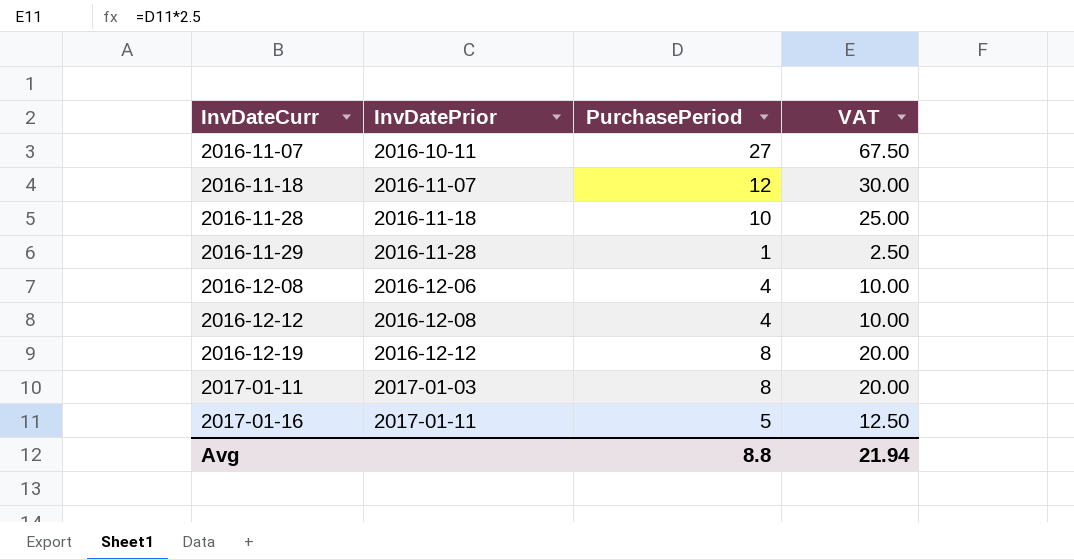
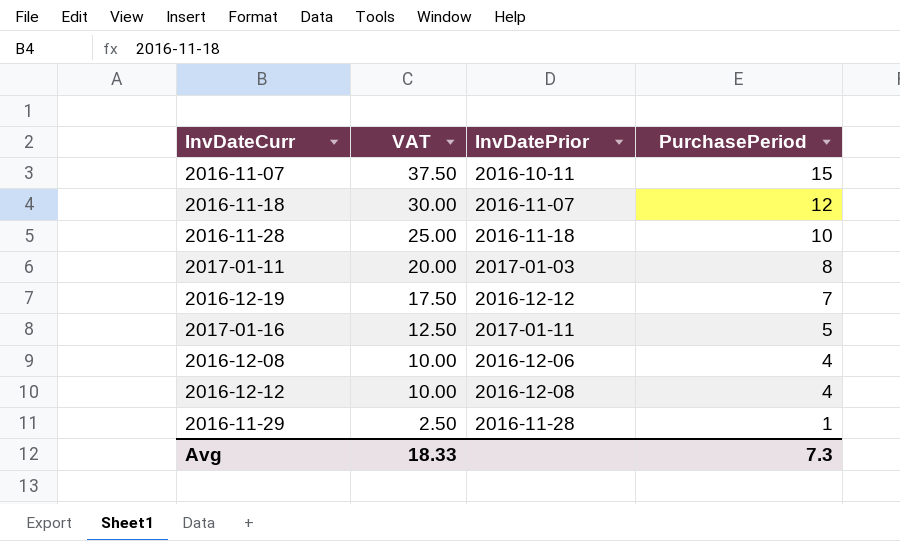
row order: InvDateCurr ascending -> VAT descending
column VAT | position: 4 -> 2
2016-11-07 | VAT: 67.50 -> 37.50
2016-11-07 | PurchasePeriod: 27 -> 15
2016-12-19 | VAT: 20.00 -> 17.50
2016-12-19 | PurchasePeriod: 8 -> 7
Avg | VAT: 21.94 -> 18.33
Avg | PurchasePeriod: 8.8 -> 7.3

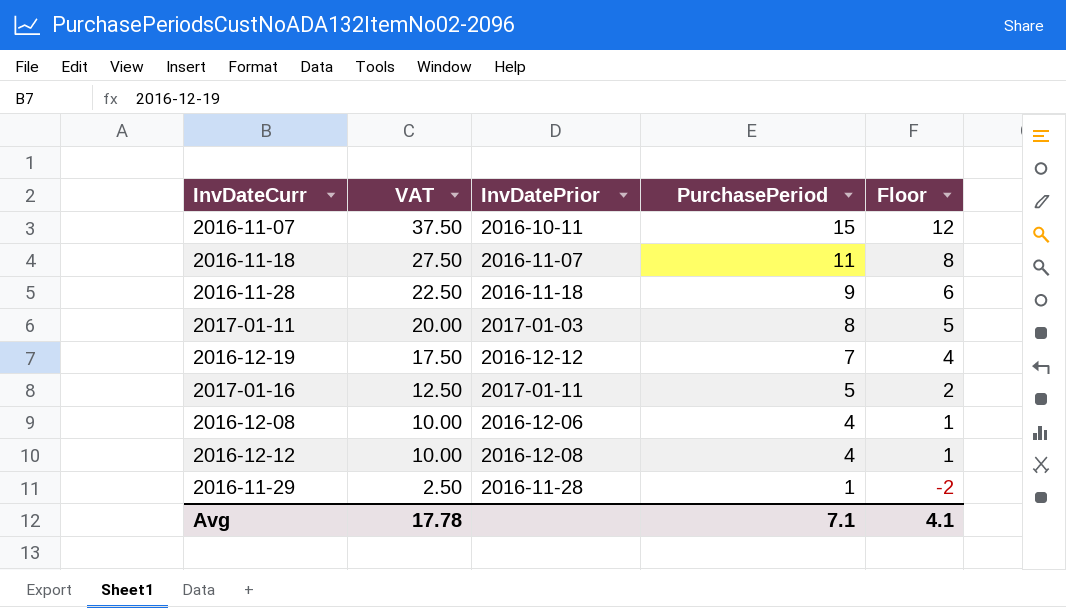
column Floor | formula: none -> [PurchasePeriod] - 3
2016-11-18 | VAT: 30.00 -> 27.50
2016-11-18 | PurchasePeriod: 12 -> 11
2016-11-28 | VAT: 25.00 -> 22.50
2016-11-28 | PurchasePeriod: 10 -> 9
Avg | VAT: 18.33 -> 17.78
Avg | PurchasePeriod: 7.3 -> 7.1

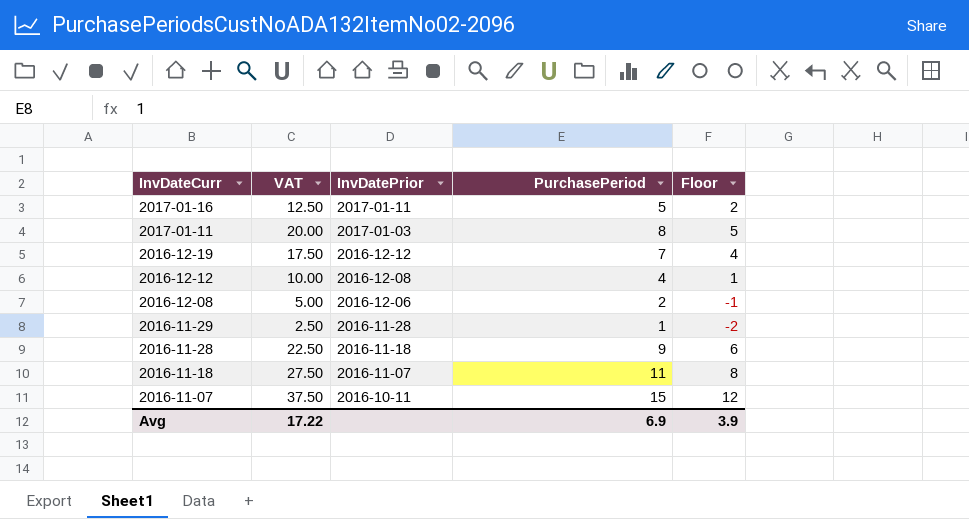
row order: VAT descending -> InvDateCurr descending
2016-12-08 | VAT: 10.00 -> 5.00
2016-12-08 | PurchasePeriod: 4 -> 2
2016-12-08 | Floor: 1 -> -1
Avg | VAT: 17.78 -> 17.22
Avg | PurchasePeriod: 7.1 -> 6.9
Avg | Floor: 4.1 -> 3.9

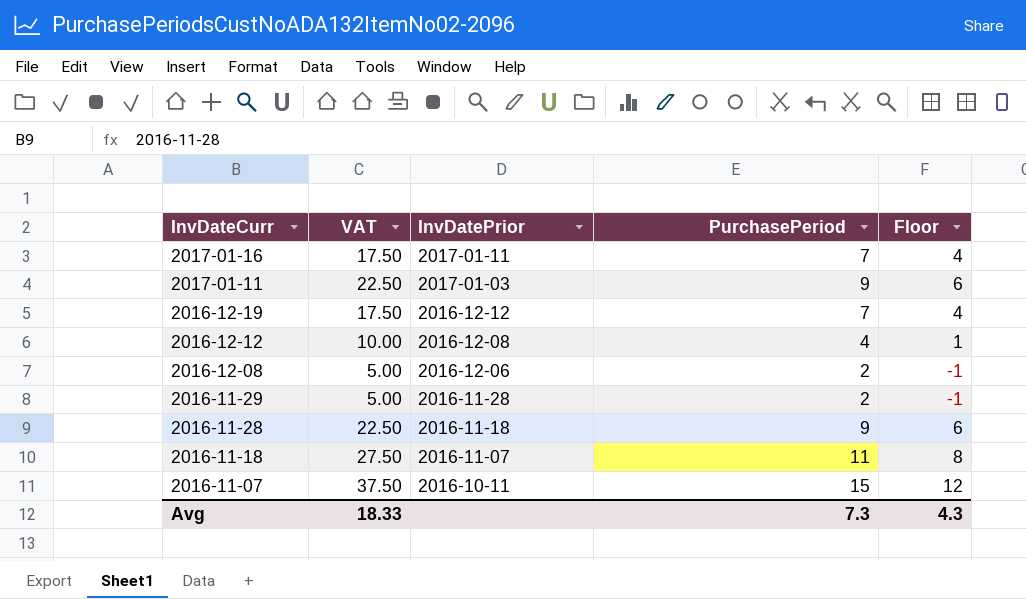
2017-01-16 | VAT: 12.50 -> 17.50
2017-01-16 | PurchasePeriod: 5 -> 7
2017-01-16 | Floor: 2 -> 4
2017-01-11 | VAT: 20.00 -> 22.50
2017-01-11 | PurchasePeriod: 8 -> 9
2017-01-11 | Floor: 5 -> 6
2016-11-29 | VAT: 2.50 -> 5.00
2016-11-29 | PurchasePeriod: 1 -> 2
2016-11-29 | Floor: -2 -> -1
Avg | VAT: 17.22 -> 18.33
Avg | PurchasePeriod: 6.9 -> 7.3
Avg | Floor: 3.9 -> 4.3

